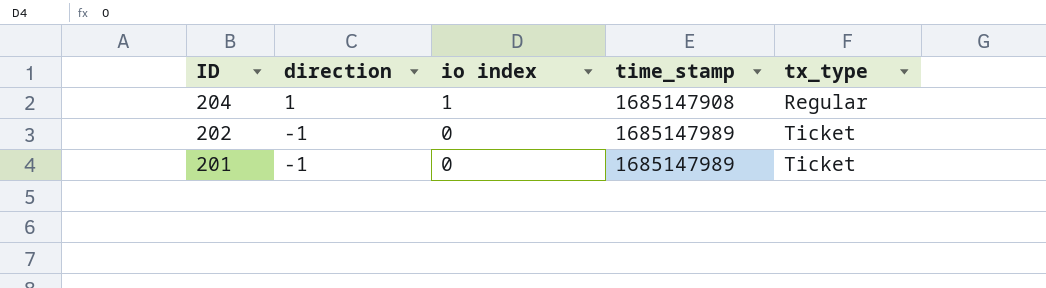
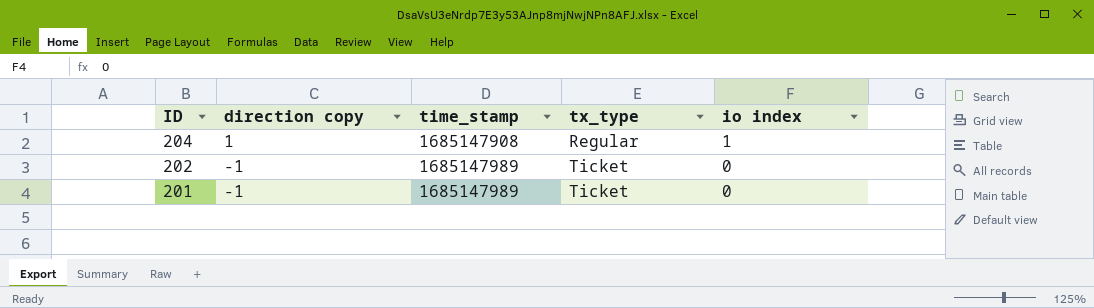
column name: direction -> direction copy
column io index | position: 3 -> 5

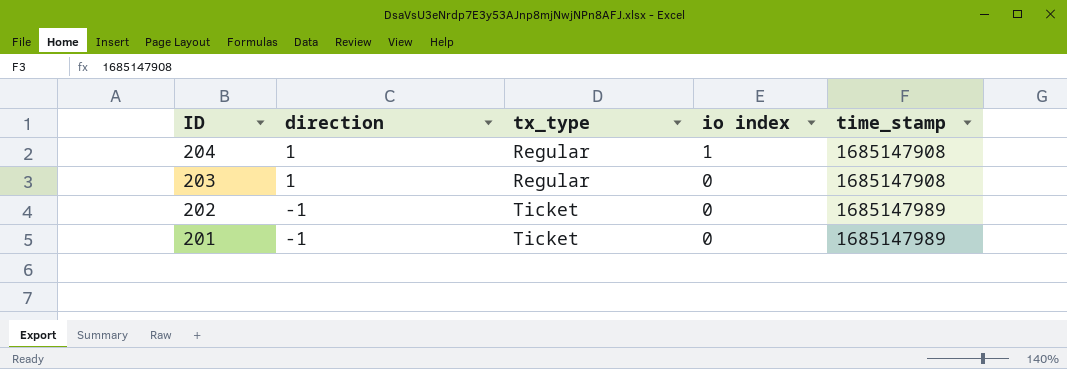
column name: direction copy -> direction
column time_stamp | position: 3 -> 5
row 203: none -> 1 | Regular | 0 | 1685147908

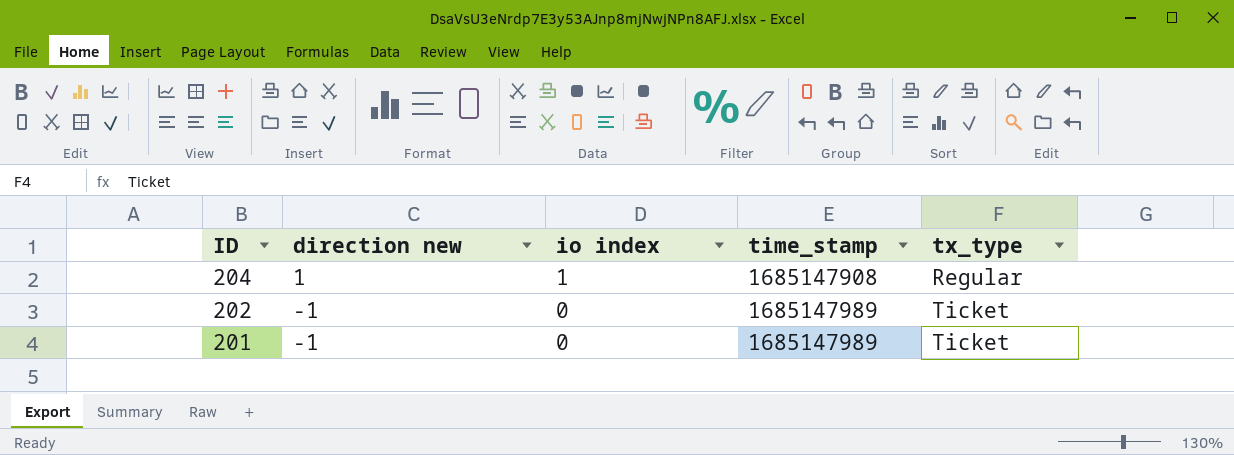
column name: direction -> direction new
column tx_type | position: 3 -> 5
row 203: 1 | Regular | 0 | 1685147908 -> none

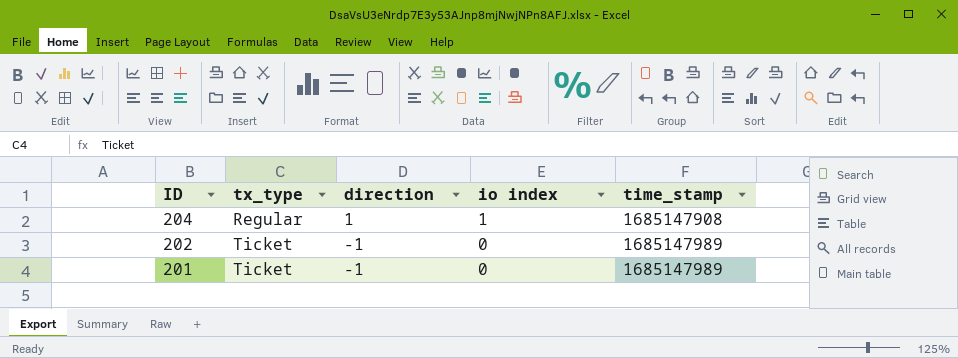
column tx_type | position: 5 -> 2
column name: direction new -> direction

